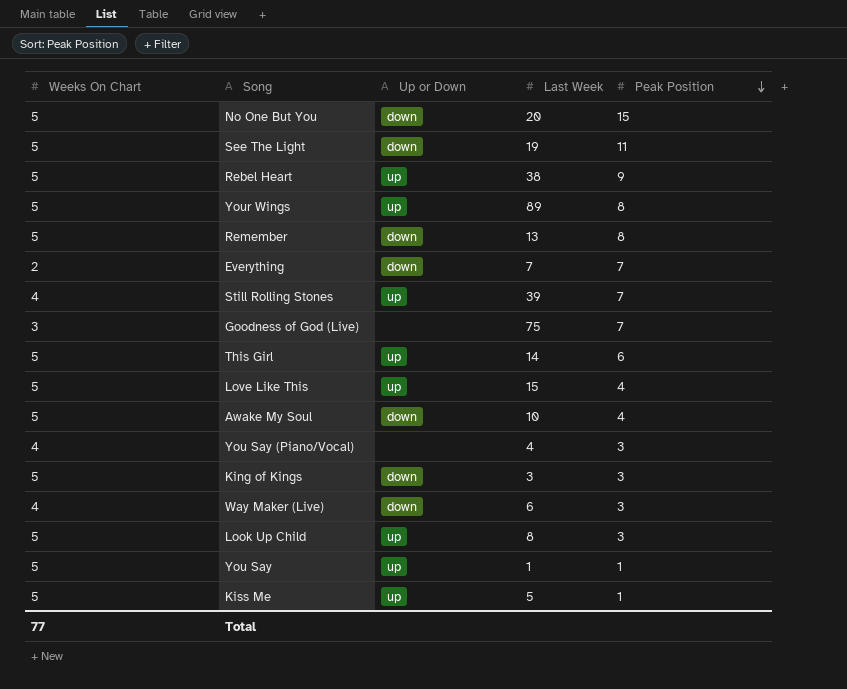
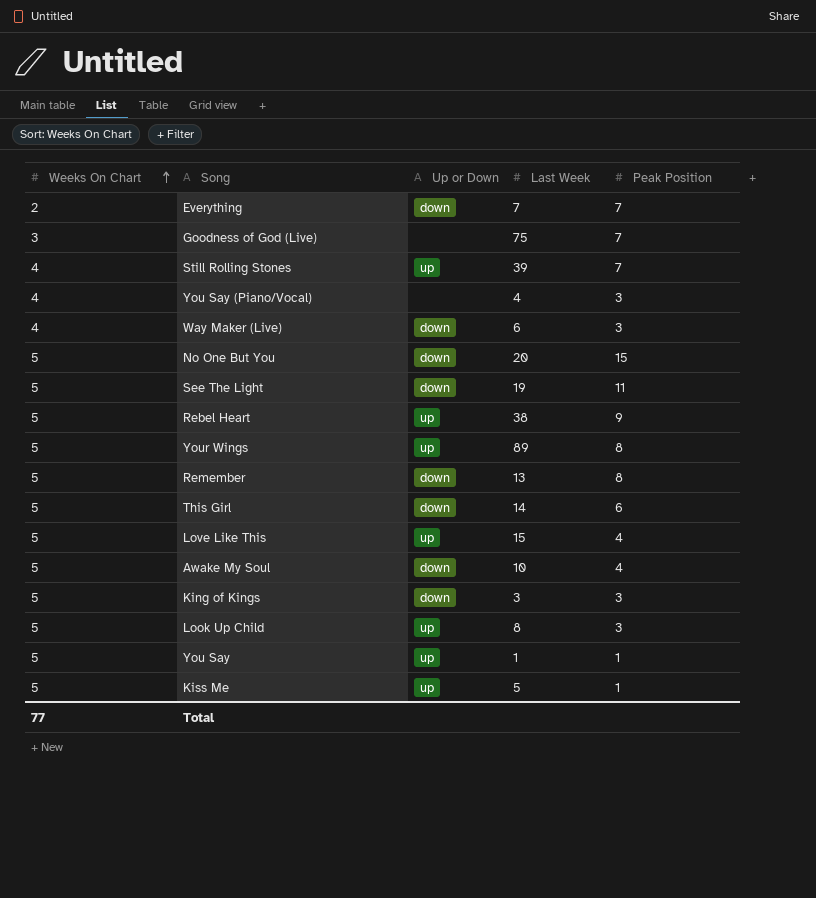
row order: Peak Position descending -> Weeks On Chart ascending
This Girl | Up or Down: up -> down

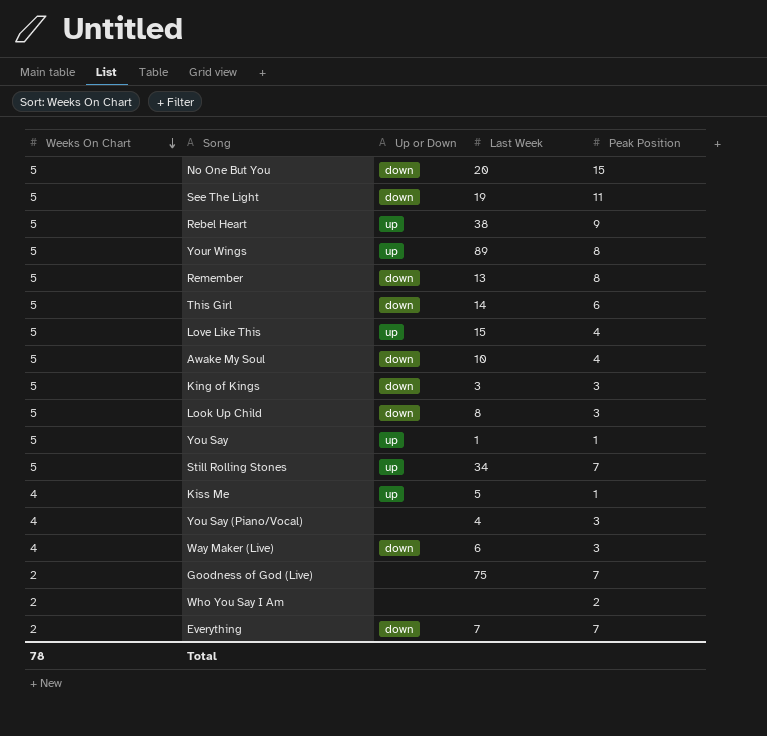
row order: Weeks On Chart ascending -> Weeks On Chart descending
Look Up Child | Up or Down: up -> down
Still Rolling Stones | Weeks On Chart: 4 -> 5
Still Rolling Stones | Last Week: 39 -> 34
Kiss Me | Weeks On Chart: 5 -> 4
Goodness of God (Live) | Weeks On Chart: 3 -> 2
row Who You Say I Am: none -> 2 | none | none | 2
Total | Weeks On Chart: 77 -> 78

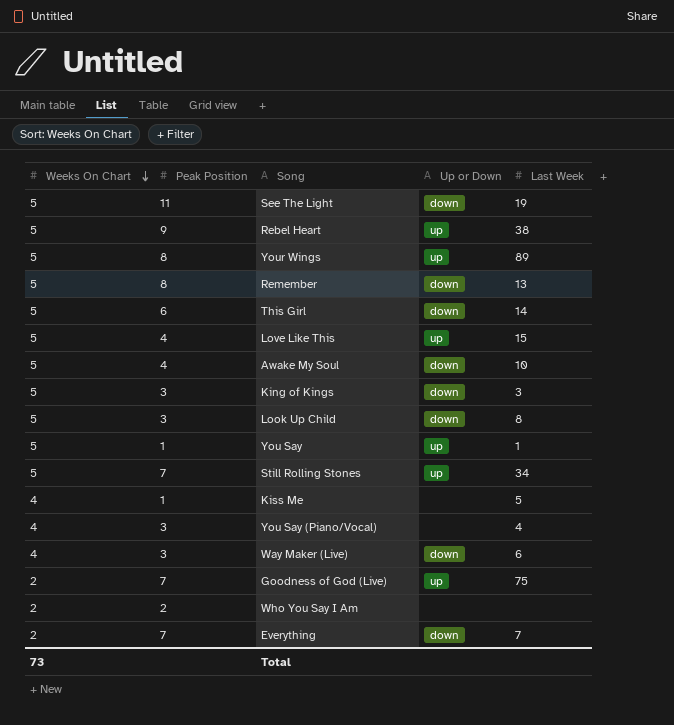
column Peak Position | position: 5 -> 2
row No One But You: 5 | down | 20 | 15 -> none
Kiss Me | Up or Down: up -> none
Goodness of God (Live) | Up or Down: none -> up
Total | Weeks On Chart: 78 -> 73

